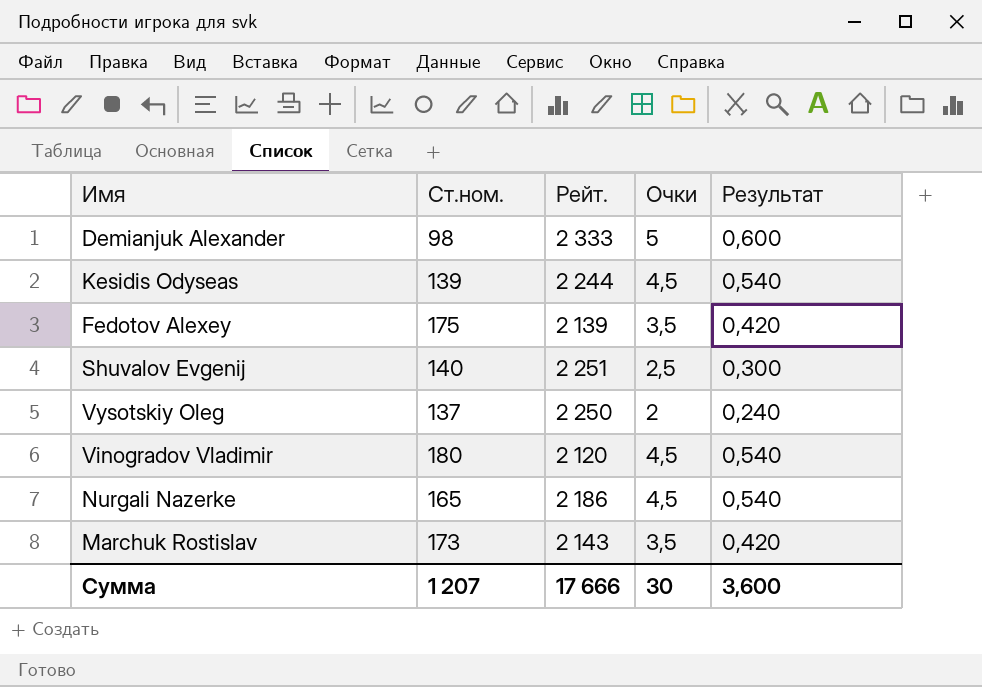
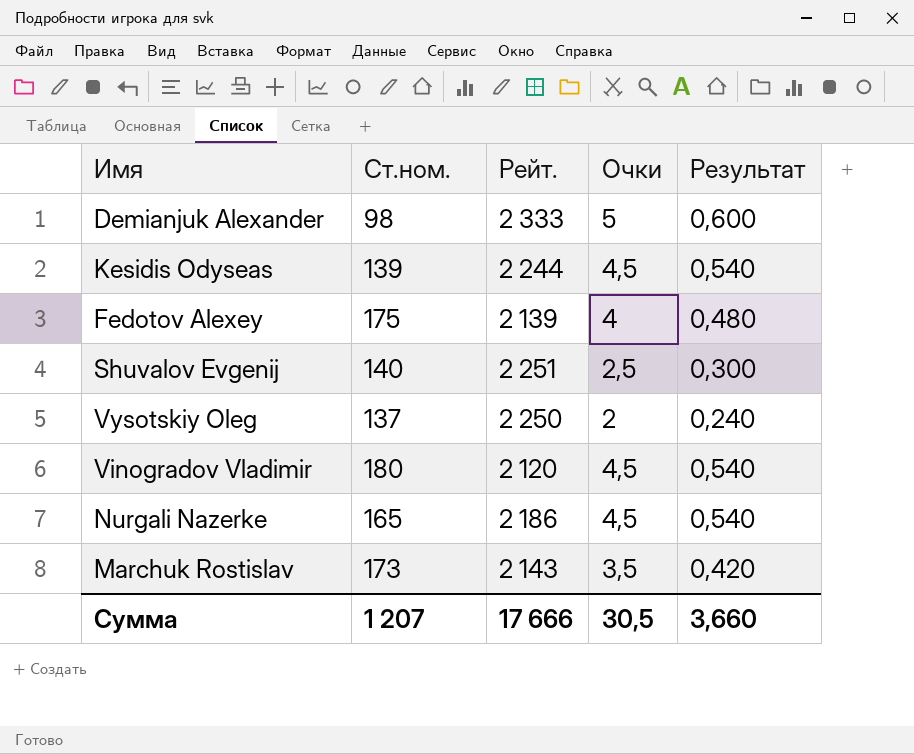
Fedotov Alexey | Очки: 3,5 -> 4
Fedotov Alexey | Результат: 0,420 -> 0,480
Сумма | Очки: 30 -> 30,5
Сумма | Результат: 3,600 -> 3,660

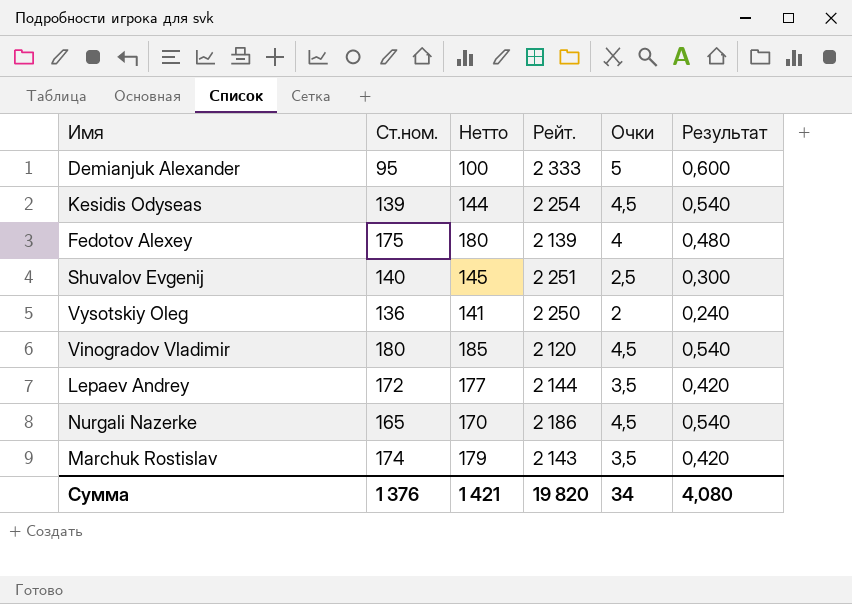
column Нетто | formula: none -> [Ст.ном.] + 5
Demianjuk Alexander | Ст.ном.: 98 -> 95
Kesidis Odyseas | Рейт.: 2 244 -> 2 254
Vysotskiy Oleg | Ст.ном.: 137 -> 136
row Lepaev Andrey: none -> 172 | 177 | 2 144 | 3,5 | 0,420
Marchuk Rostislav | Ст.ном.: 173 -> 174
Сумма | Ст.ном.: 1 207 -> 1 376
Сумма | Рейт.: 17 666 -> 19 820
Сумма | Очки: 30,5 -> 34
Сумма | Результат: 3,660 -> 4,080

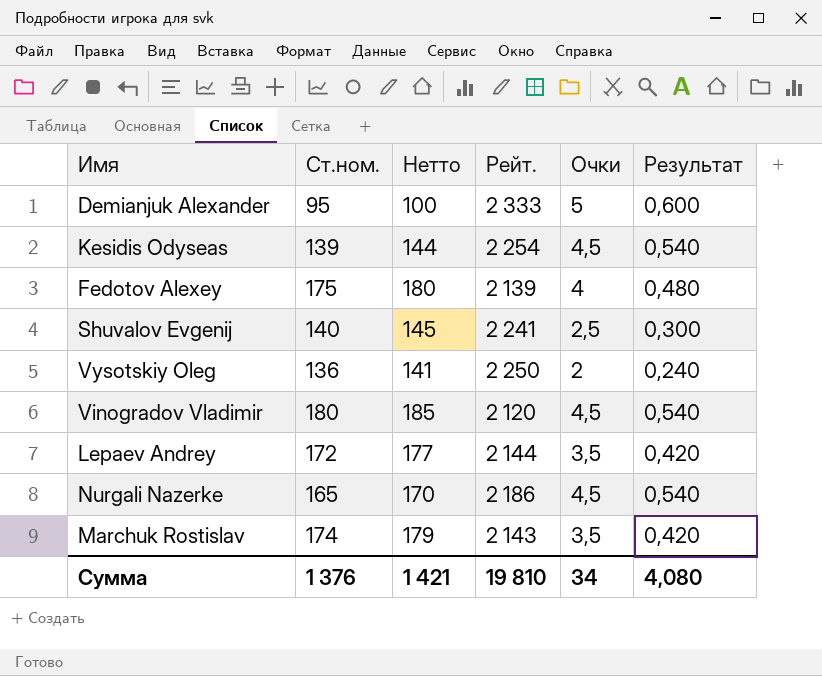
Shuvalov Evgenij | Рейт.: 2 251 -> 2 241
Сумма | Рейт.: 19 820 -> 19 810

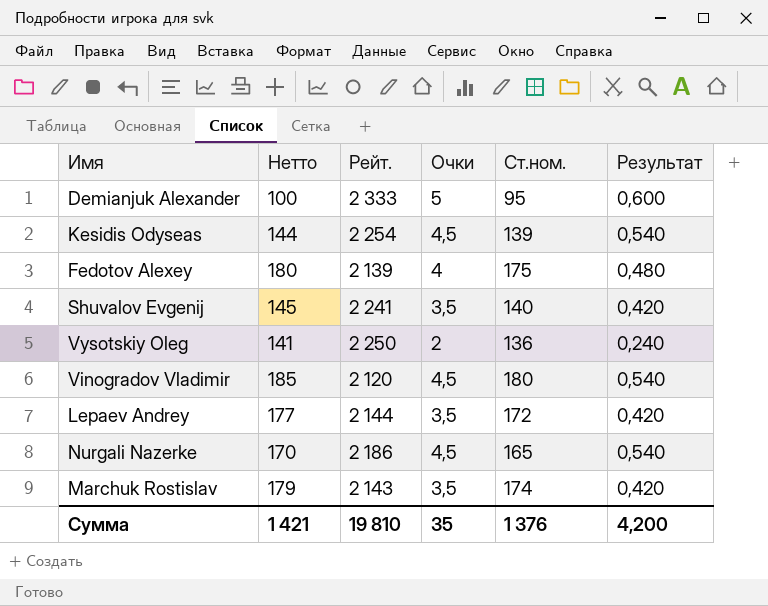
column Ст.ном. | position: 2 -> 5
Shuvalov Evgenij | Очки: 2,5 -> 3,5
Shuvalov Evgenij | Результат: 0,300 -> 0,420
Сумма | Очки: 34 -> 35
Сумма | Результат: 4,080 -> 4,200

